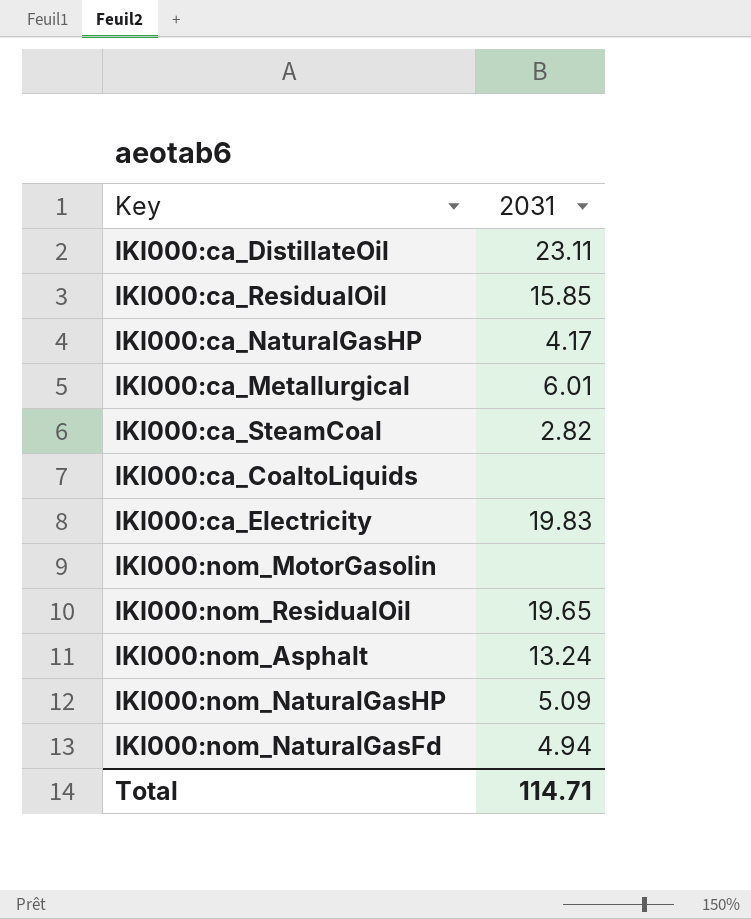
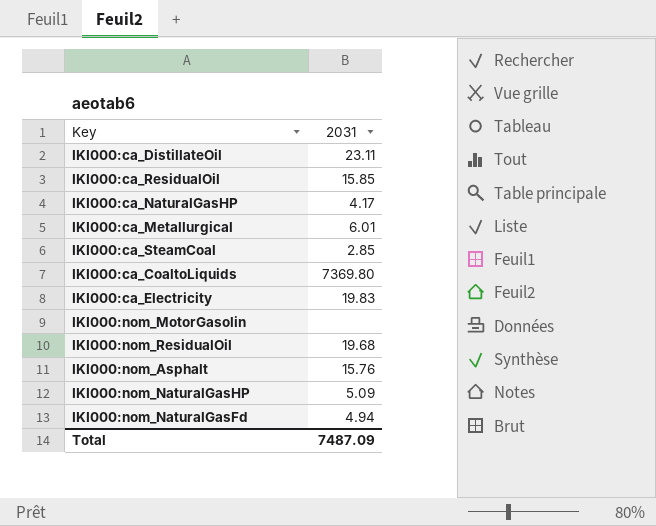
IKI000:ca_SteamCoal | 2031: 2.82 -> 2.85
IKI000:ca_CoaltoLiquids | 2031: none -> 7369.80
IKI000:nom_ResidualOil | 2031: 19.65 -> 19.68
IKI000:nom_Asphalt | 2031: 13.24 -> 15.76
Total | 2031: 114.71 -> 7487.09

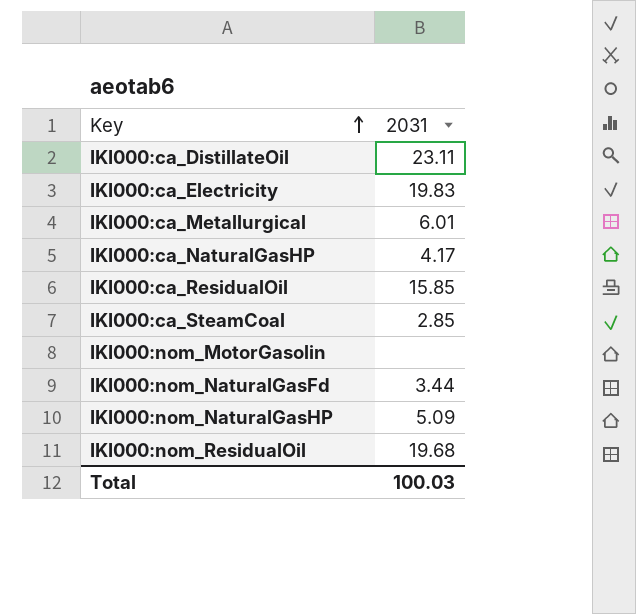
row order: none -> Key ascending
row IKI000:ca_CoaltoLiquids: 7369.80 -> none
row IKI000:nom_Asphalt: 15.76 -> none
IKI000:nom_NaturalGasFd | 2031: 4.94 -> 3.44
Total | 2031: 7487.09 -> 100.03

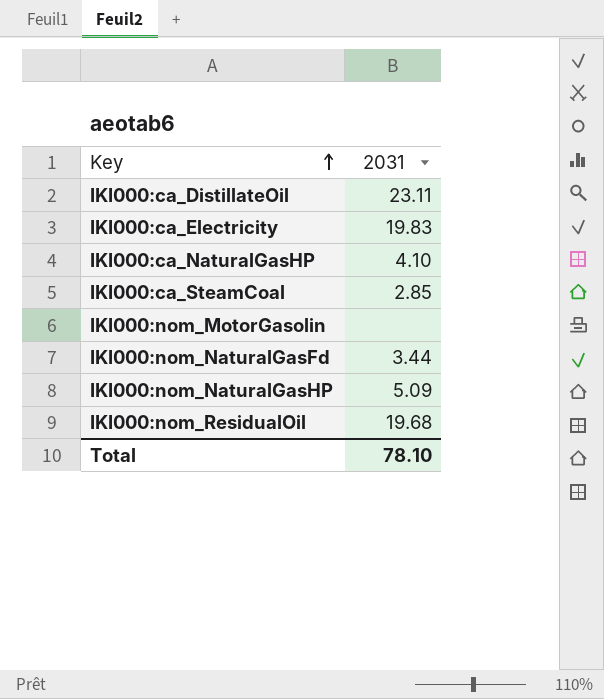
row IKI000:ca_Metallurgical: 6.01 -> none
row IKI000:ca_ResidualOil: 15.85 -> none
IKI000:ca_NaturalGasHP | 2031: 4.17 -> 4.10
Total | 2031: 100.03 -> 78.10

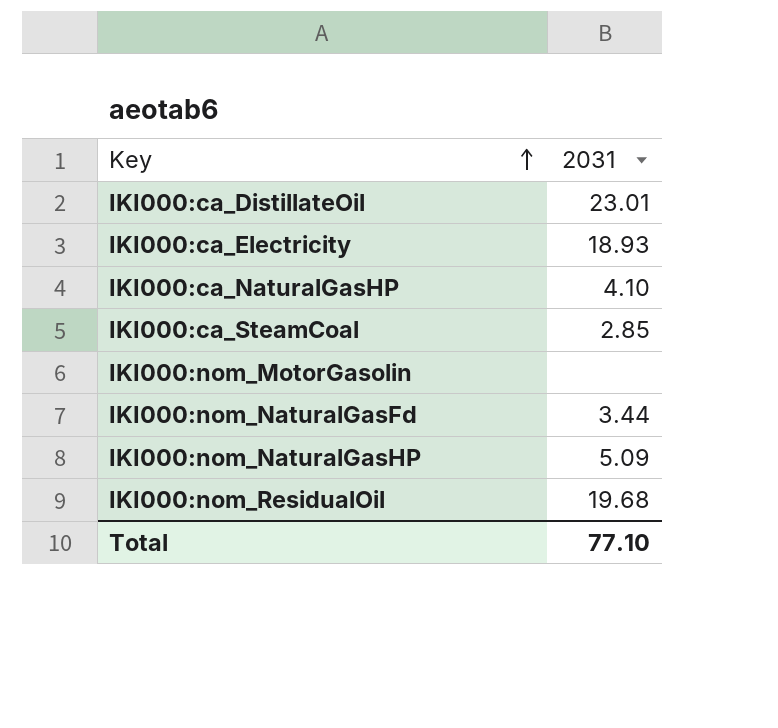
IKI000:ca_DistillateOil | 2031: 23.11 -> 23.01
IKI000:ca_Electricity | 2031: 19.83 -> 18.93
Total | 2031: 78.10 -> 77.10

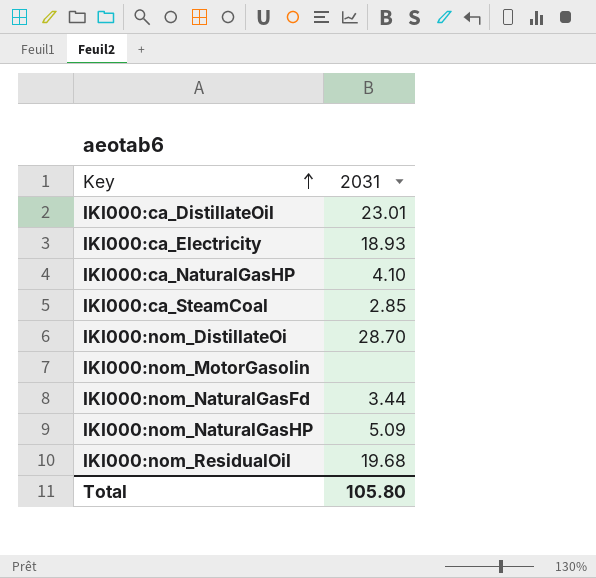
row IKI000:nom_DistillateOi: none -> 28.70
Total | 2031: 77.10 -> 105.80

